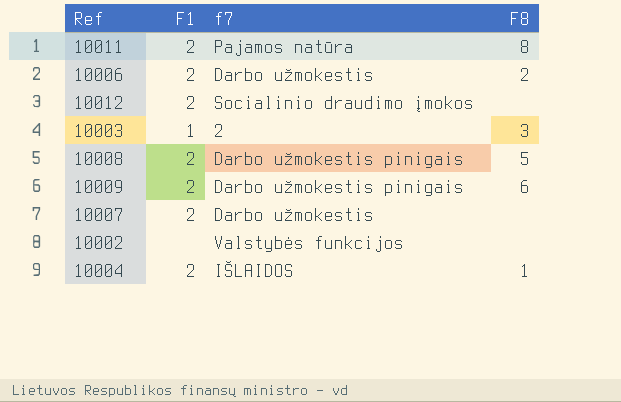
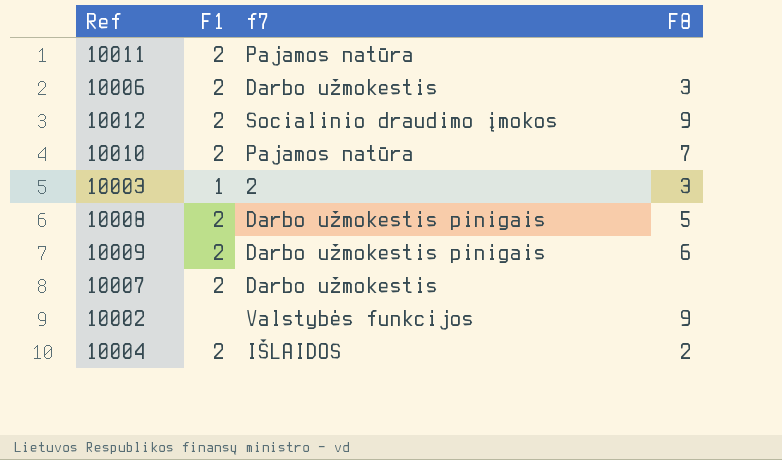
10011 | F8: 8 -> none
10006 | F8: 2 -> 3
10012 | F8: none -> 9
row 10010: none -> 2 | Pajamos natūra | 7
10002 | F8: none -> 9
10004 | F8: 1 -> 2

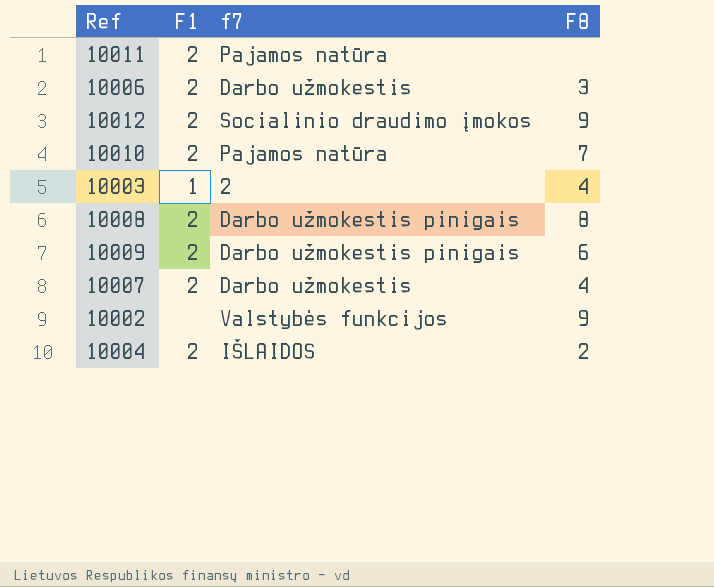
10003 | F8: 3 -> 4
10008 | F8: 5 -> 8
10007 | F8: none -> 4

